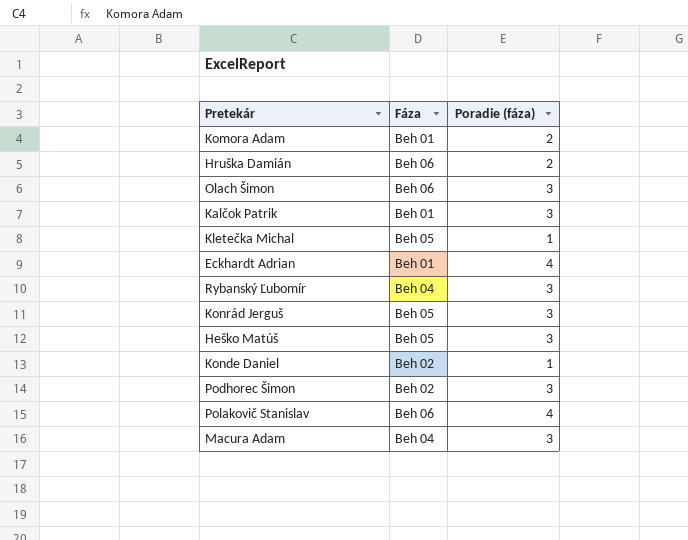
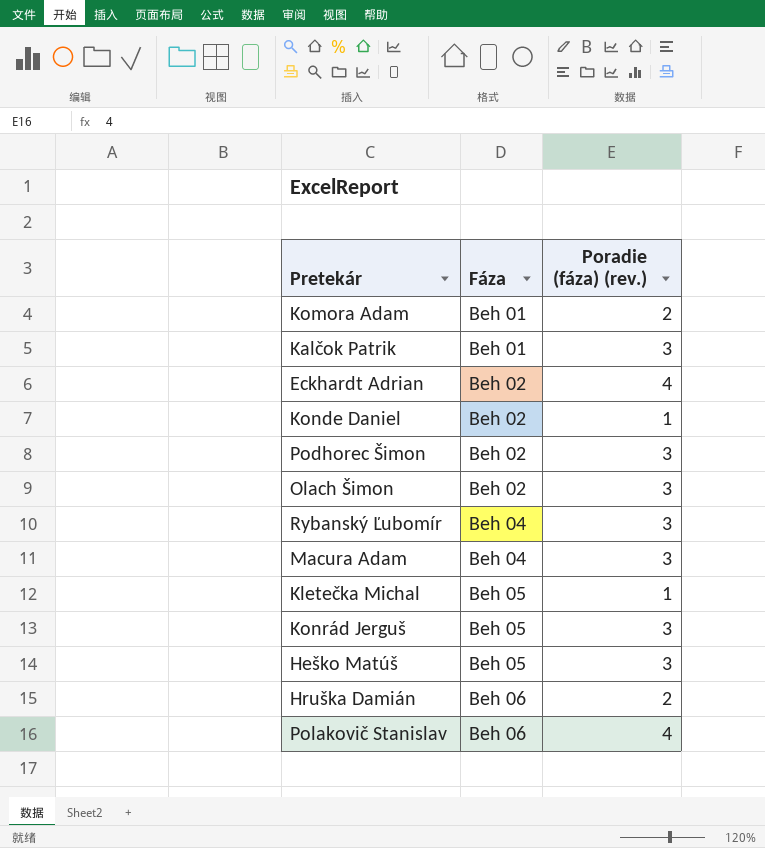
row order: none -> Fáza ascending
column name: Poradie (fáza) -> Poradie (fáza) (rev.)
Eckhardt Adrian | Fáza: Beh 01 -> Beh 02
Olach Šimon | Fáza: Beh 06 -> Beh 02

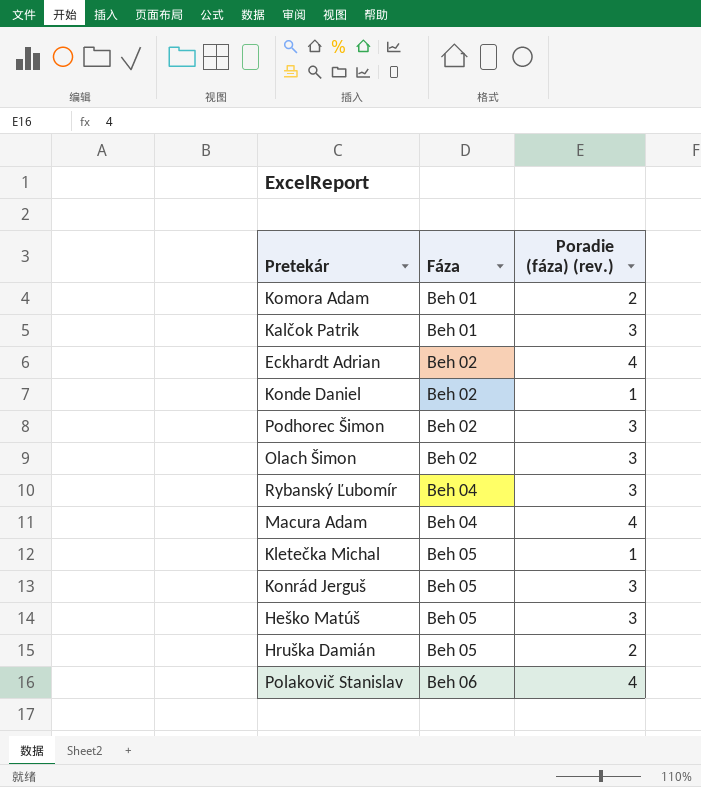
Macura Adam | Poradie (fáza) (rev.): 3 -> 4
Hruška Damián | Fáza: Beh 06 -> Beh 05

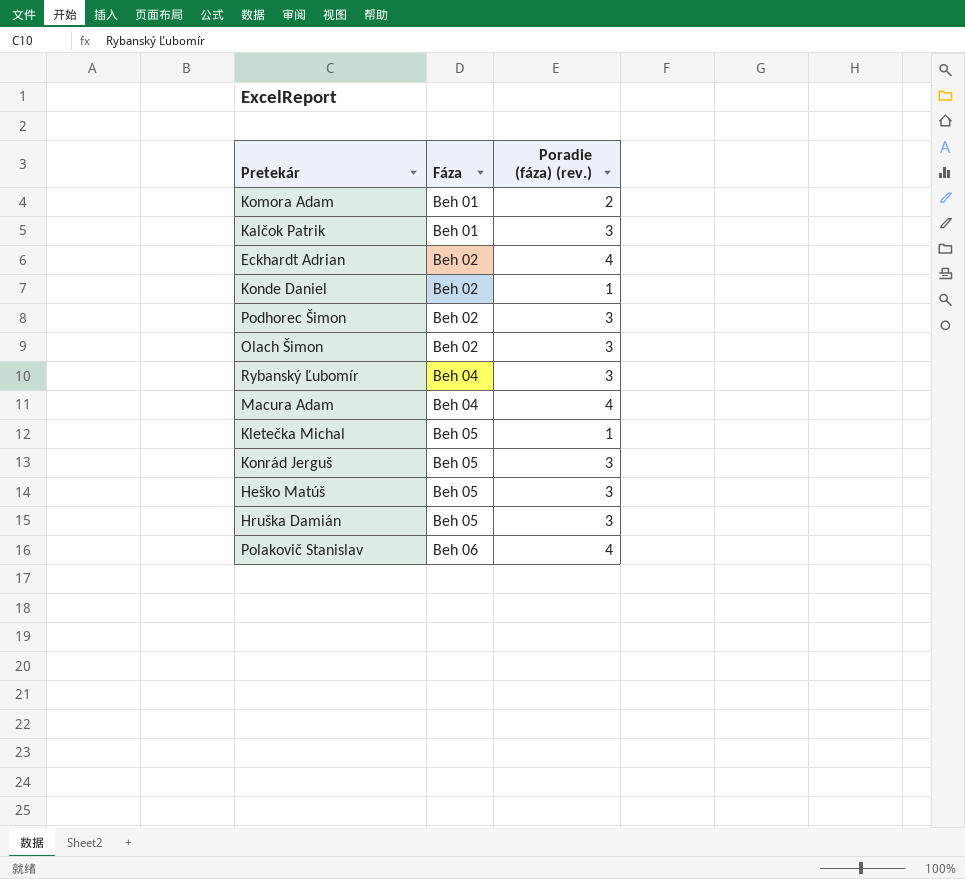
Hruška Damián | Poradie (fáza) (rev.): 2 -> 3

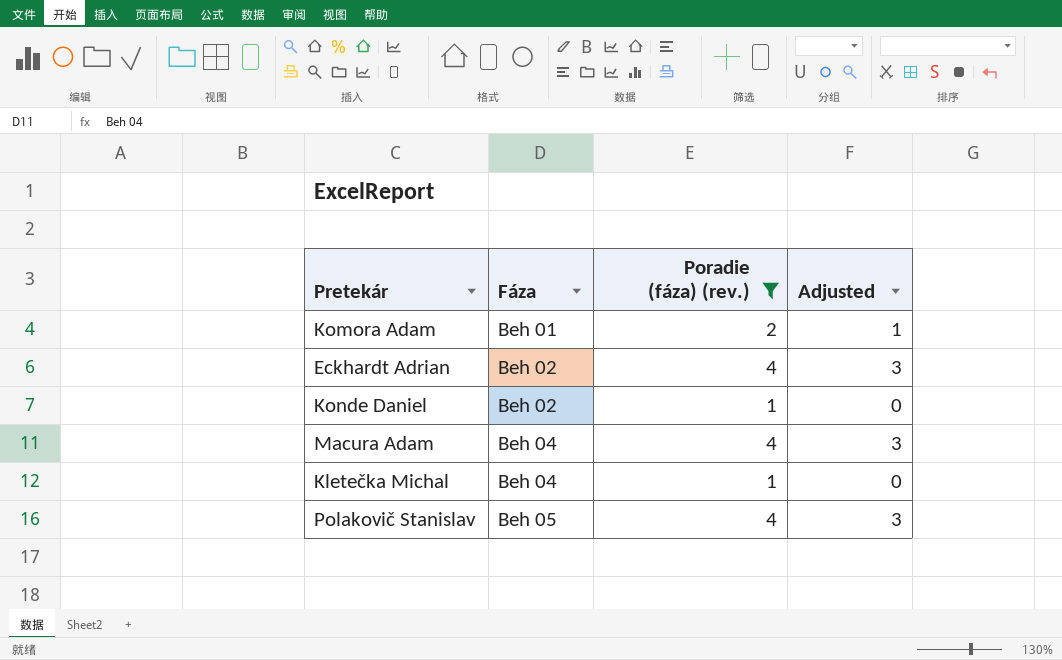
filter: none -> Poradie (fáza) (rev.) != 3
column Adjusted | formula: none -> [Poradie (fáza) (rev.)] - 1
Kletečka Michal | Fáza: Beh 05 -> Beh 04
Polakovič Stanislav | Fáza: Beh 06 -> Beh 05

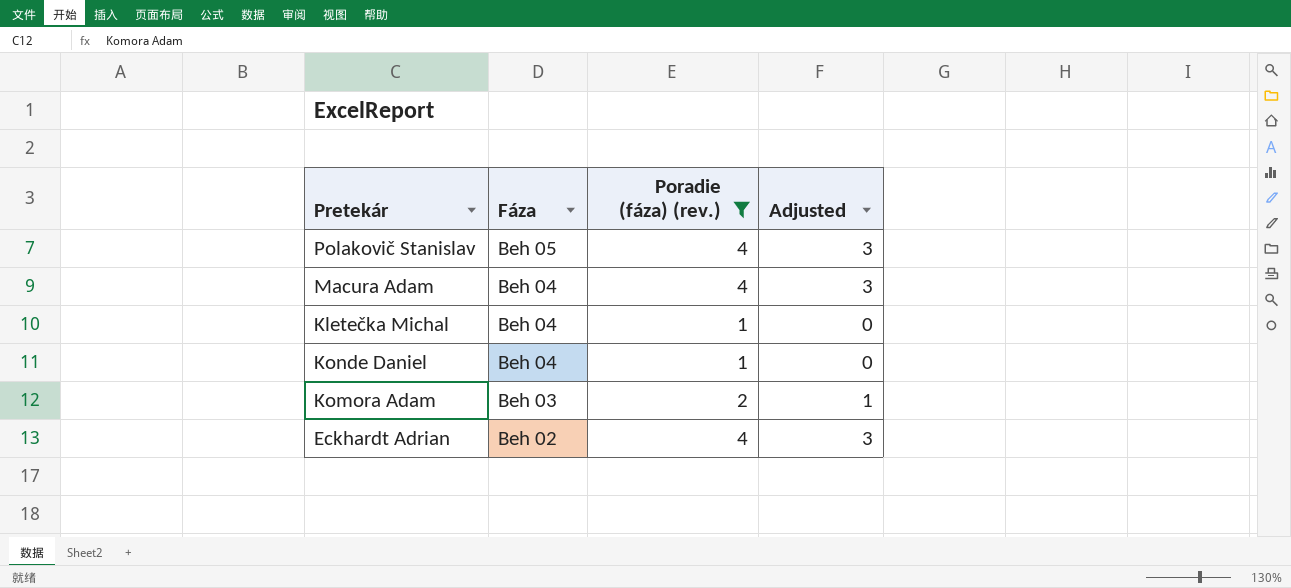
row order: Fáza ascending -> Fáza descending
Konde Daniel | Fáza: Beh 02 -> Beh 04
Komora Adam | Fáza: Beh 01 -> Beh 03

